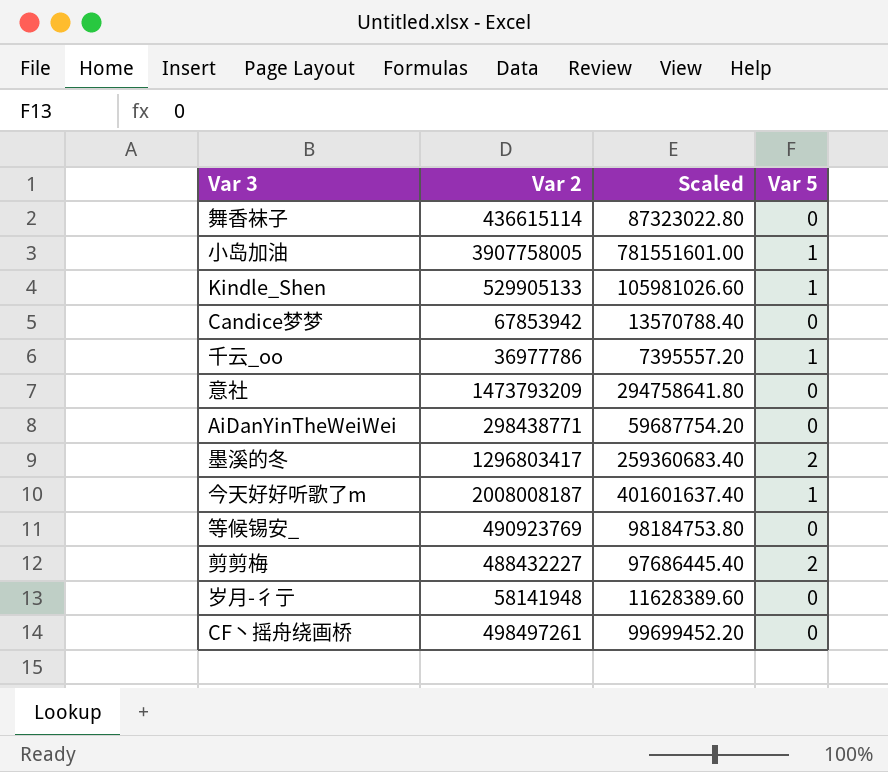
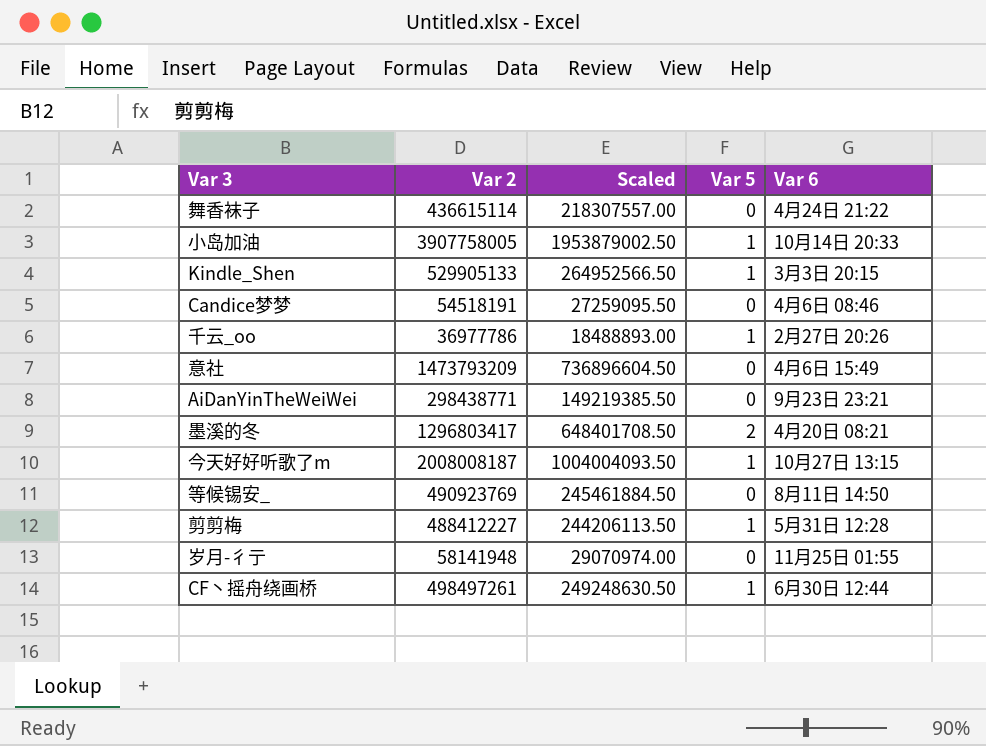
column Scaled | formula: [Var 2] * 0.2 -> [Var 2] * 0.5
column Var 6 | position: none -> 5
Candice梦梦 | Var 2: 67853942 -> 54518191
剪剪梅 | Var 2: 488432227 -> 488412227
剪剪梅 | Var 5: 2 -> 1
CF丶摇舟绕画桥 | Var 5: 0 -> 1

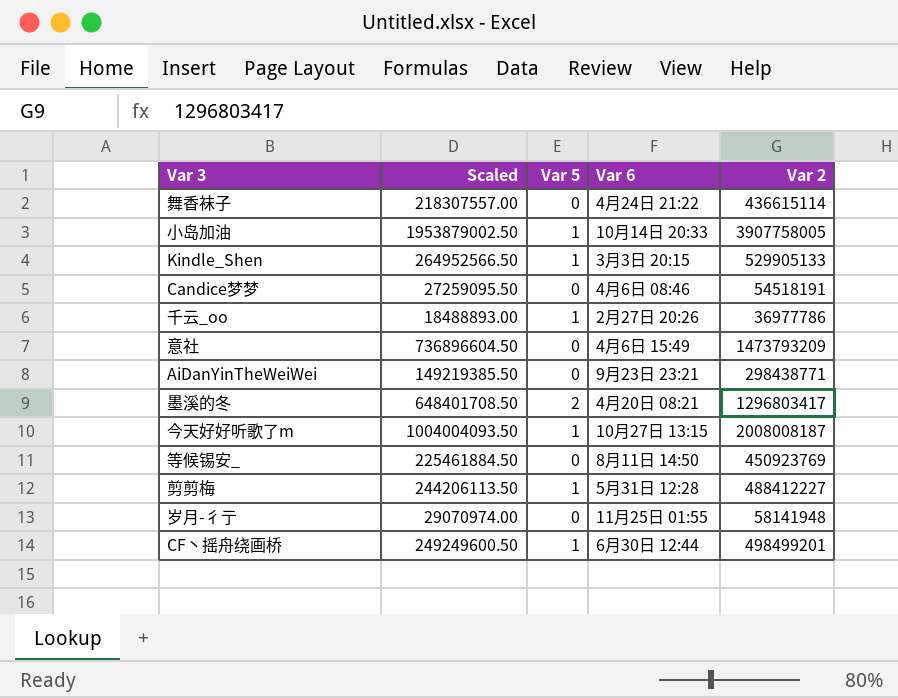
column Var 2 | position: 2 -> 5
等候锡安_ | Scaled: 245461884.50 -> 225461884.50
等候锡安_ | Var 2: 490923769 -> 450923769
CF丶摇舟绕画桥 | Scaled: 249248630.50 -> 249249600.50
CF丶摇舟绕画桥 | Var 2: 498497261 -> 498499201

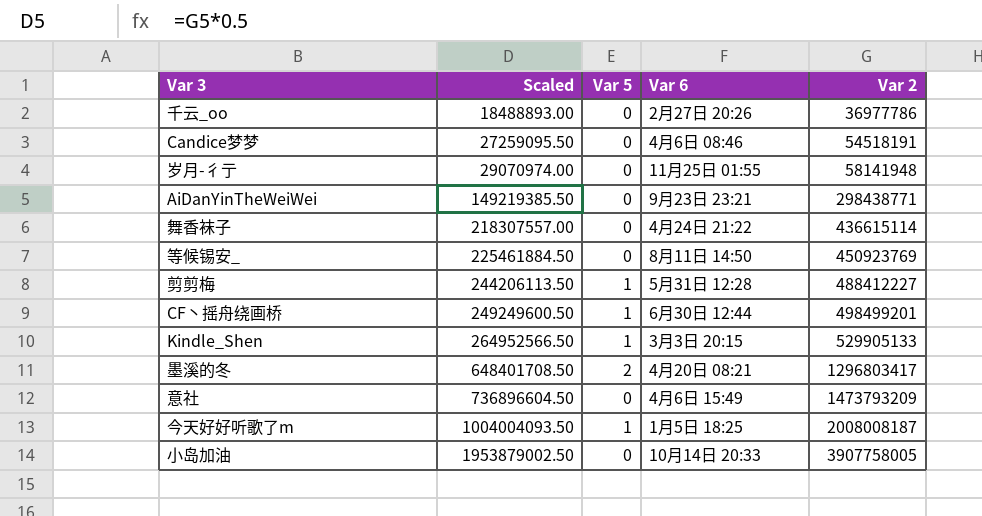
row order: none -> Scaled ascending
千云_oo | Var 5: 1 -> 0
今天好好听歌了m | Var 6: 10月27日 13:15 -> 1月5日 18:25
小岛加油 | Var 5: 1 -> 0

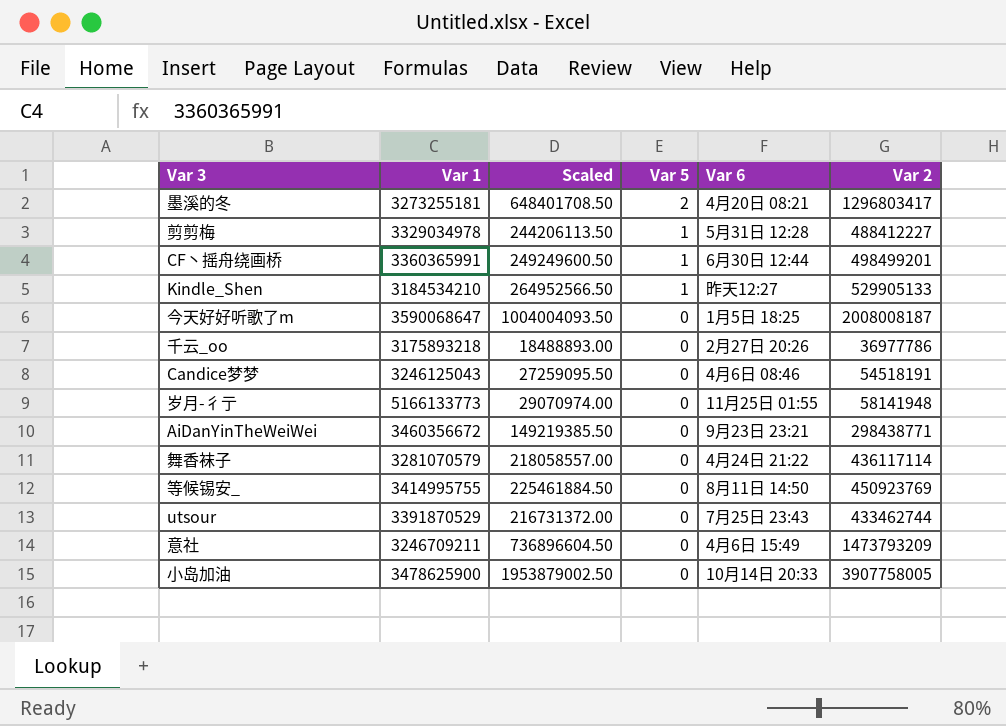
row order: Scaled ascending -> Var 5 descending
column Var 1 | position: none -> 2
Kindle_Shen | Var 6: 3月3日 20:15 -> 昨天12:27
今天好好听歌了m | Var 5: 1 -> 0
舞香袜子 | Scaled: 218307557.00 -> 218058557.00
舞香袜子 | Var 2: 436615114 -> 436117114
row utsour: none -> 3391870529 | 216731372.00 | 0 | 7月25日 23:43 | 433462744

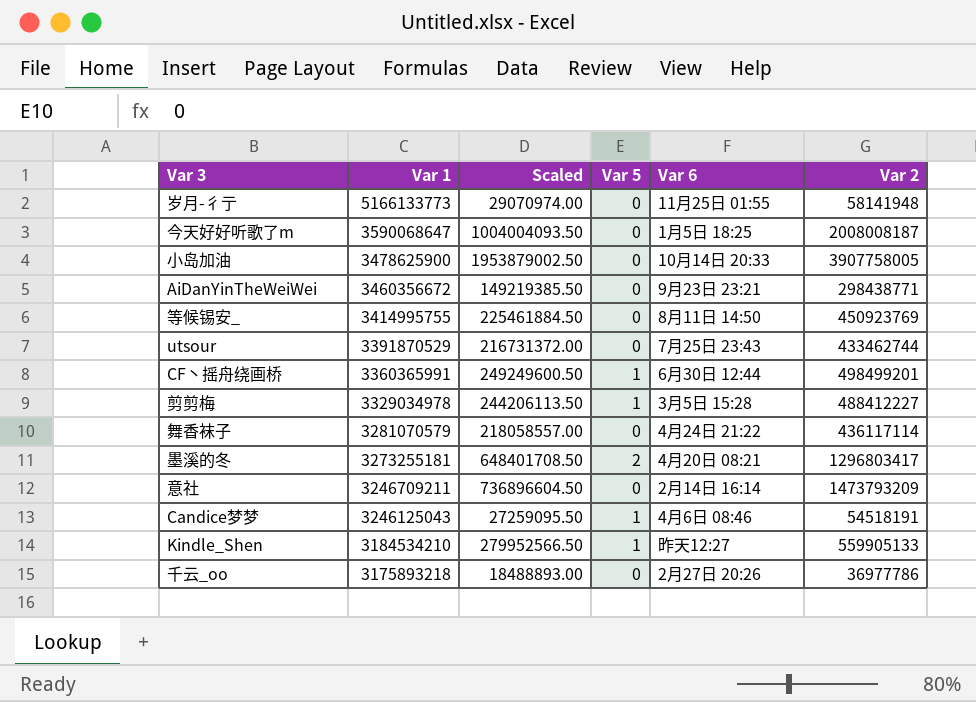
row order: Var 5 descending -> Var 1 descending
剪剪梅 | Var 6: 5月31日 12:28 -> 3月5日 15:28
意社 | Var 6: 4月6日 15:49 -> 2月14日 16:14
Candice梦梦 | Var 5: 0 -> 1
Kindle_Shen | Scaled: 264952566.50 -> 279952566.50
Kindle_Shen | Var 2: 529905133 -> 559905133

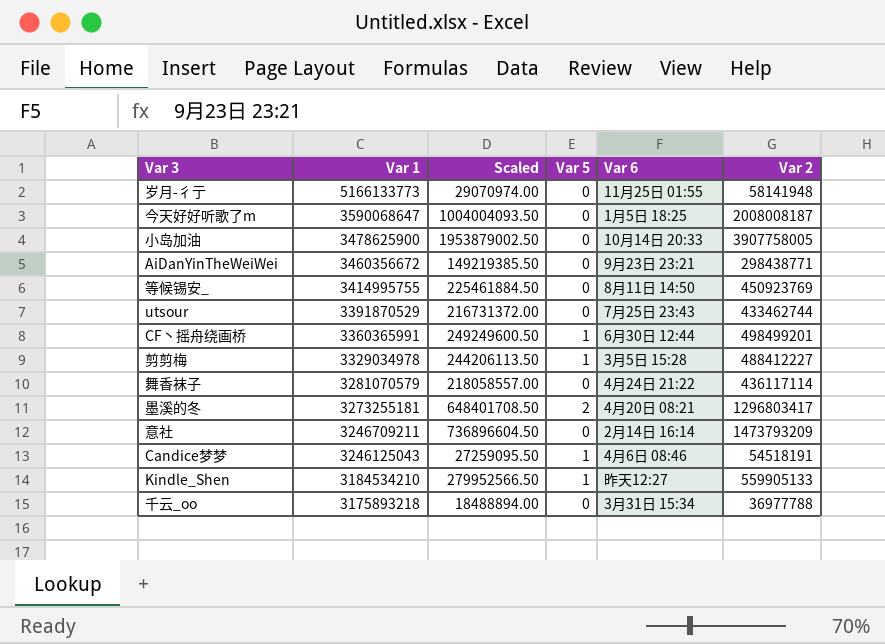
千云_oo | Scaled: 18488893.00 -> 18488894.00
千云_oo | Var 6: 2月27日 20:26 -> 3月31日 15:34
千云_oo | Var 2: 36977786 -> 36977788

